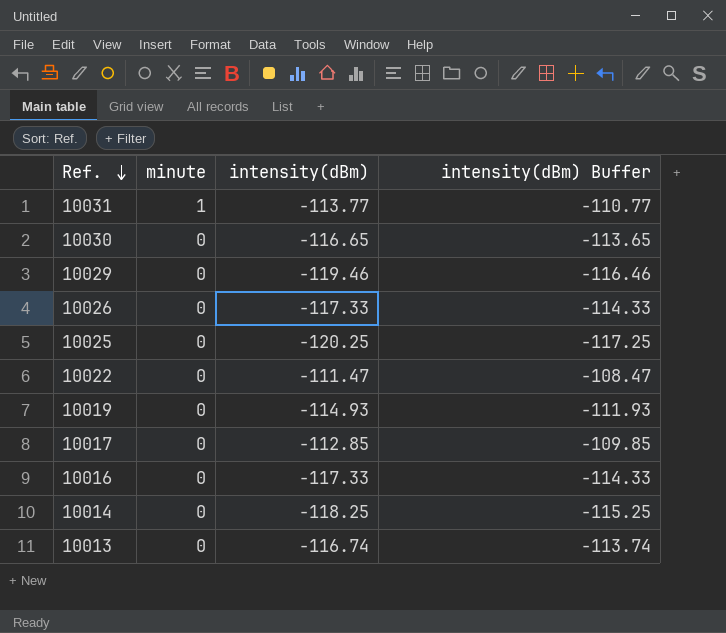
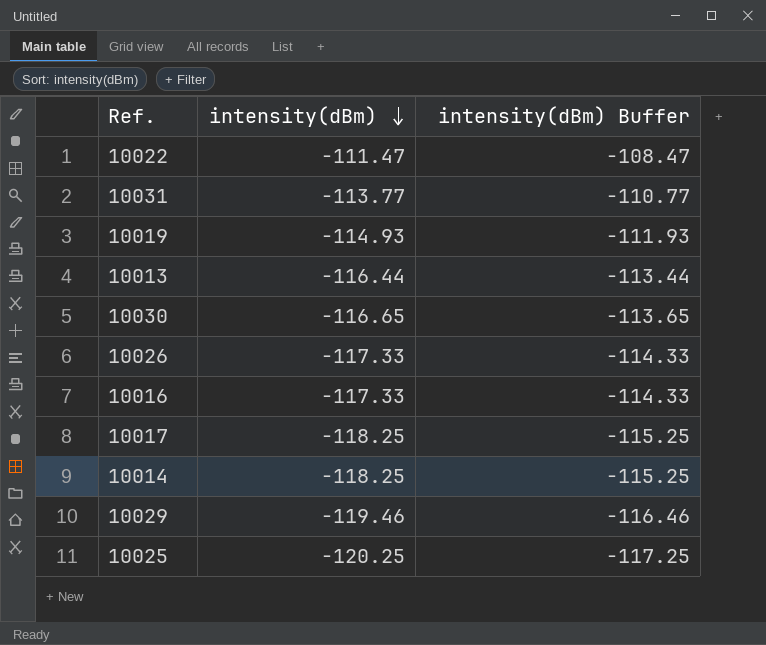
row order: Ref. descending -> intensity(dBm) descending
column minute | position: 2 -> none
10013 | intensity(dBm): -116.74 -> -116.44
10013 | intensity(dBm) Buffer: -113.74 -> -113.44
10017 | intensity(dBm): -112.85 -> -118.25
10017 | intensity(dBm) Buffer: -109.85 -> -115.25

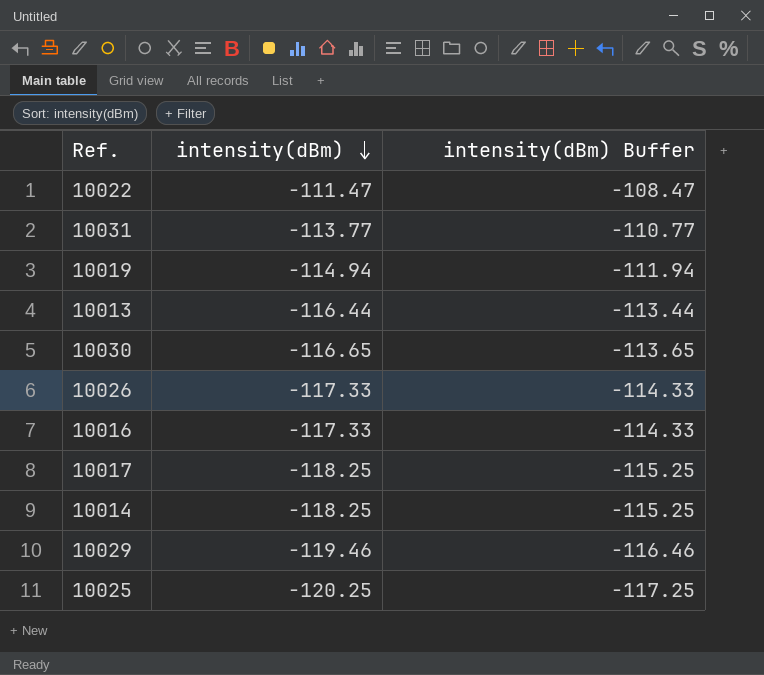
10019 | intensity(dBm): -114.93 -> -114.94
10019 | intensity(dBm) Buffer: -111.93 -> -111.94

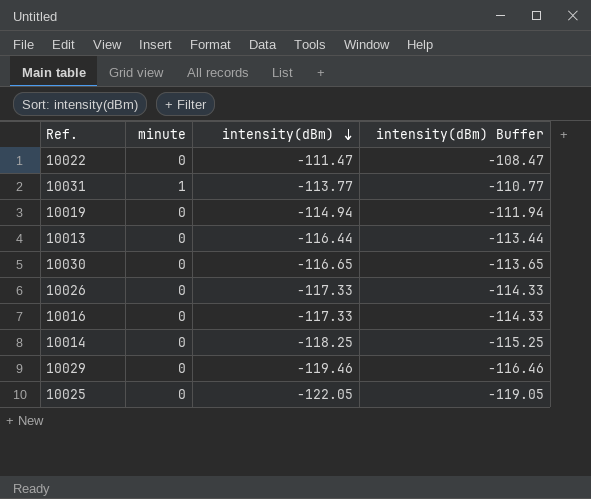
column minute | position: none -> 2
row 10017: -118.25 | -115.25 -> none
10025 | intensity(dBm): -120.25 -> -122.05
10025 | intensity(dBm) Buffer: -117.25 -> -119.05

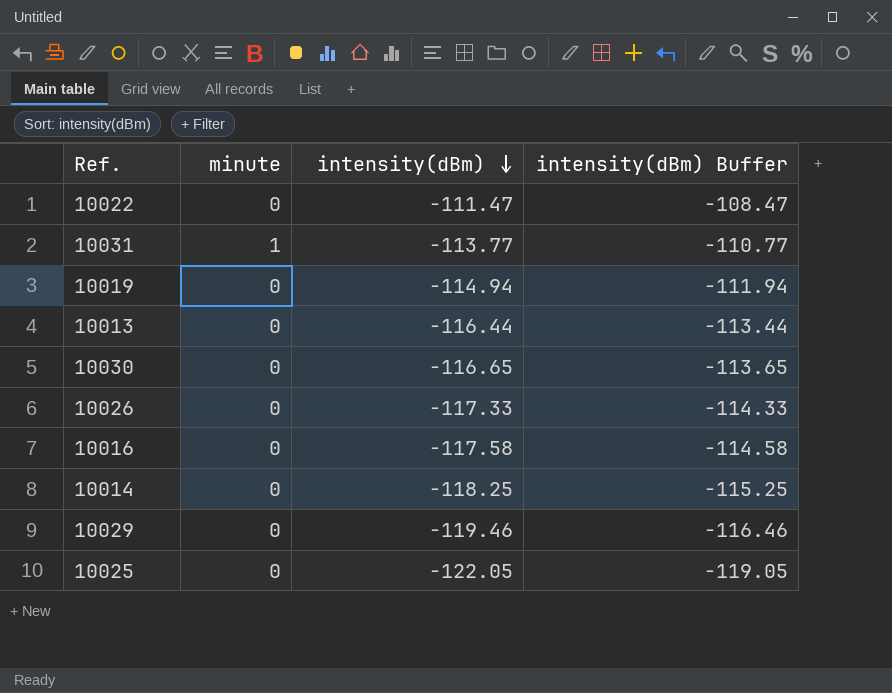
10016 | intensity(dBm): -117.33 -> -117.58
10016 | intensity(dBm) Buffer: -114.33 -> -114.58

